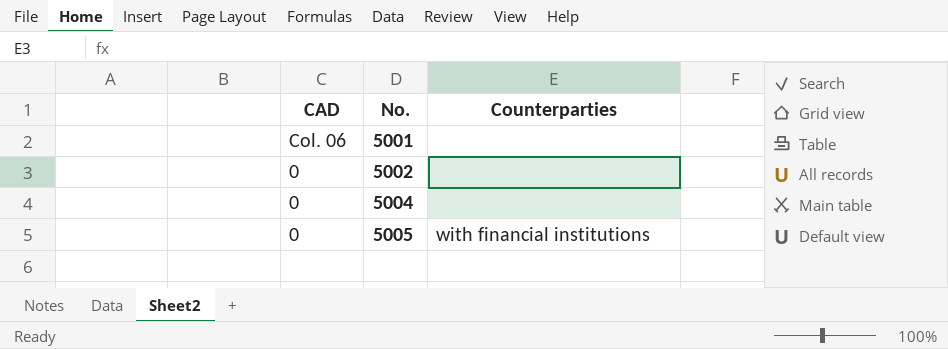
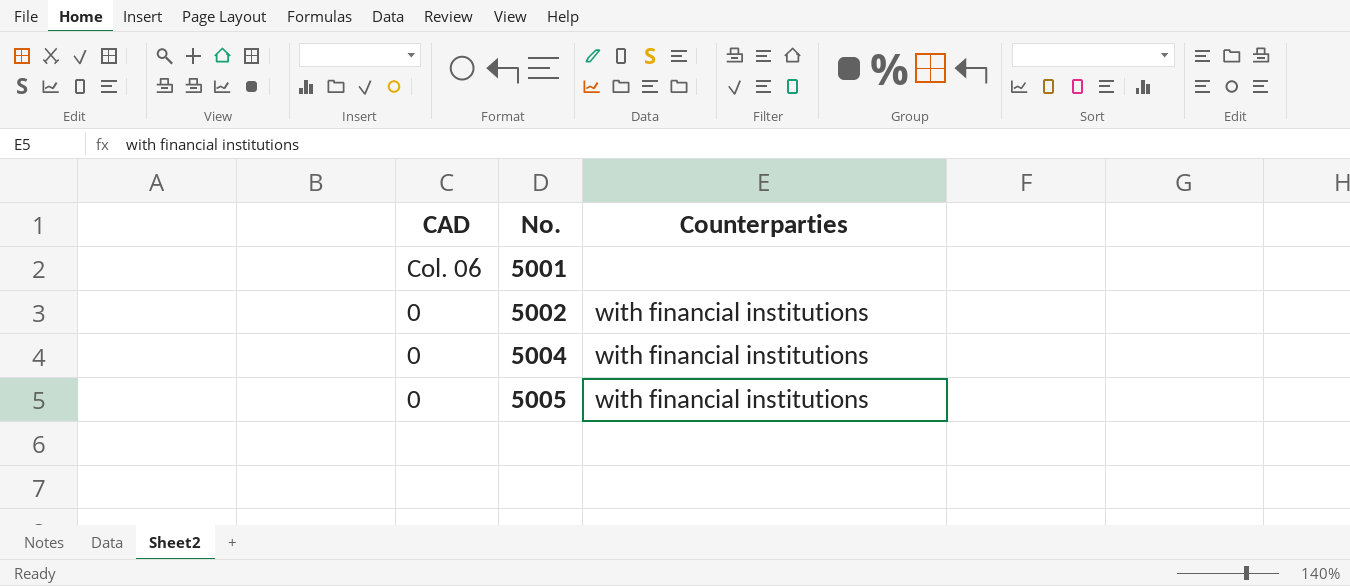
5002 | Counterparties: none -> with financial institutions
5004 | Counterparties: none -> with financial institutions

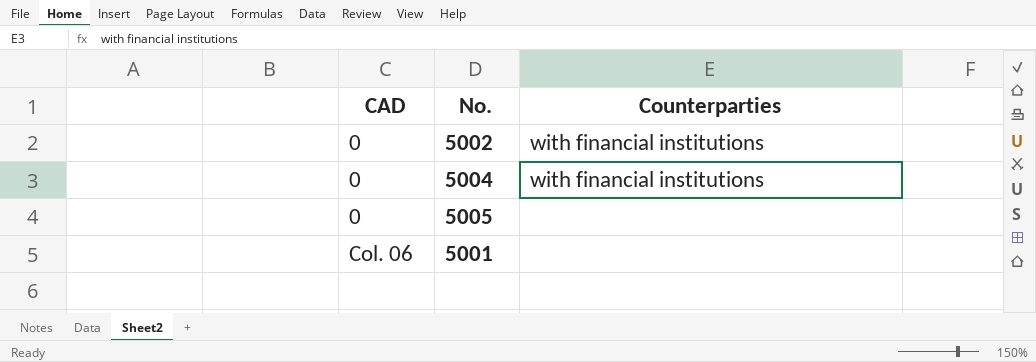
row order: CAD descending -> CAD ascending
5005 | Counterparties: with financial institutions -> none

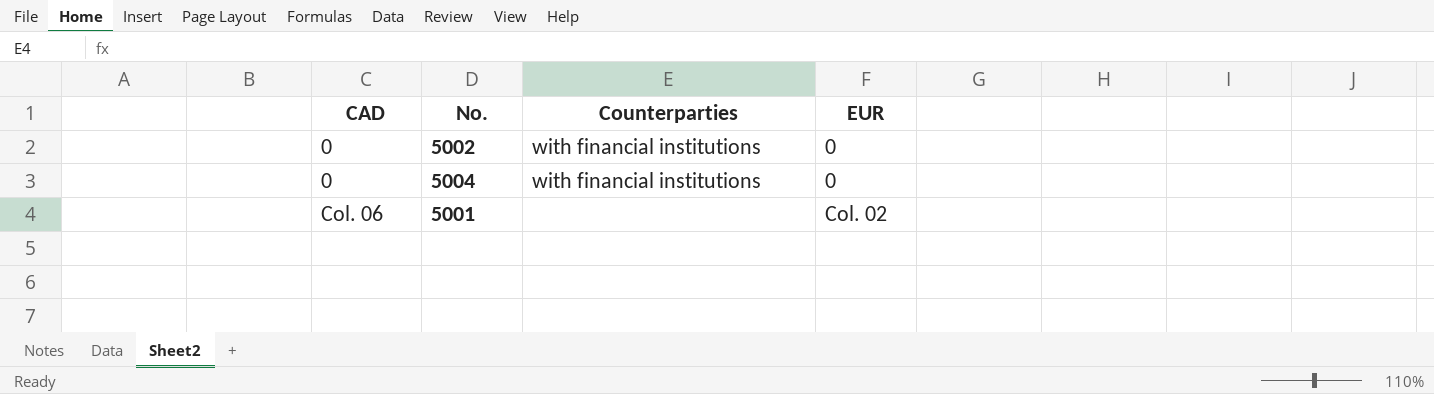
column EUR | position: none -> 4
row 5005: 0 | none -> none

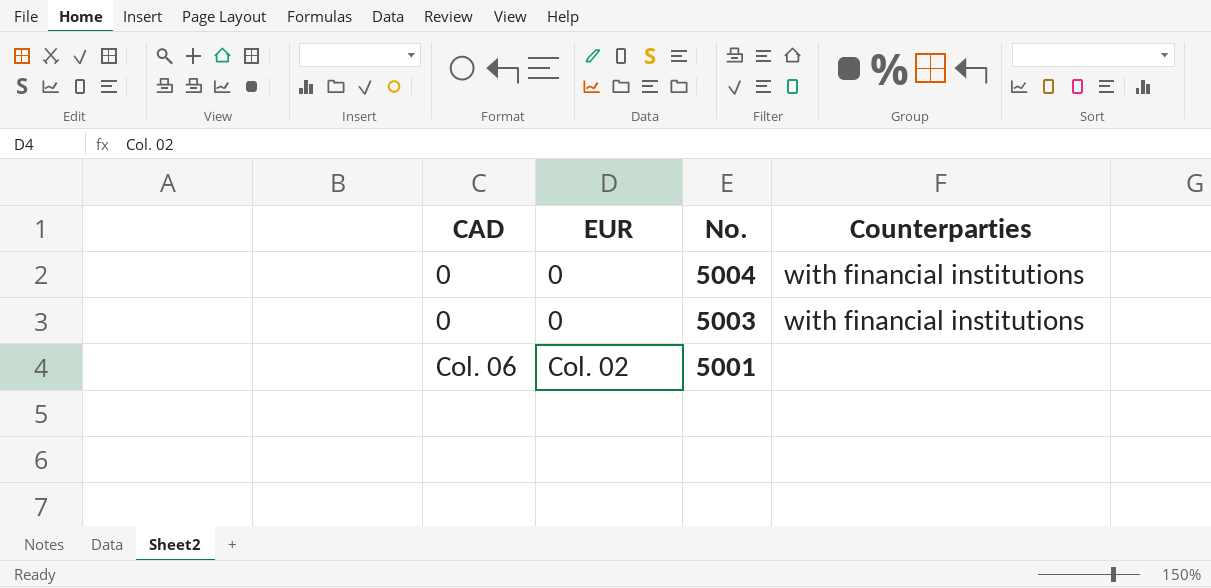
column EUR | position: 4 -> 2
row 5002: 0 | with financial institutions | 0 -> none
row 5003: none -> 0 | 0 | with financial institutions

